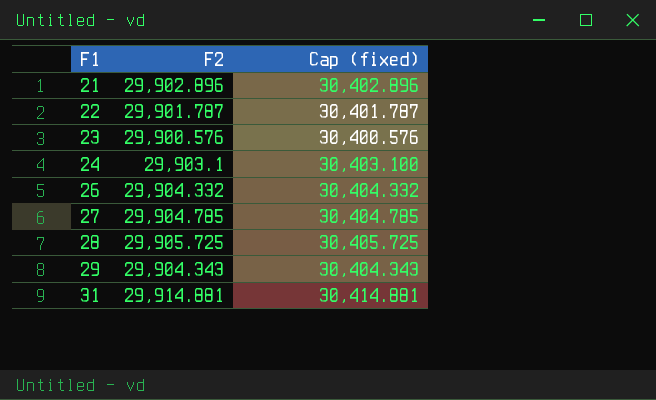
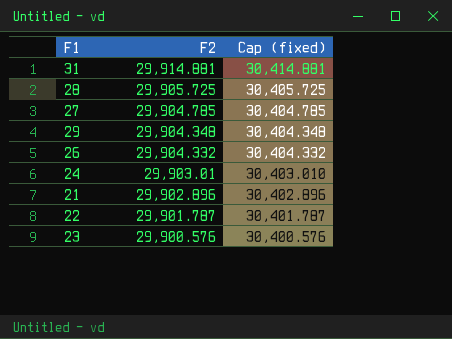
row order: F1 ascending -> F2 descending
29 | F2: 29,904.343 -> 29,904.348
29 | Cap (fixed): 30,404.343 -> 30,404.348
24 | F2: 29,903.1 -> 29,903.01
24 | Cap (fixed): 30,403.100 -> 30,403.010

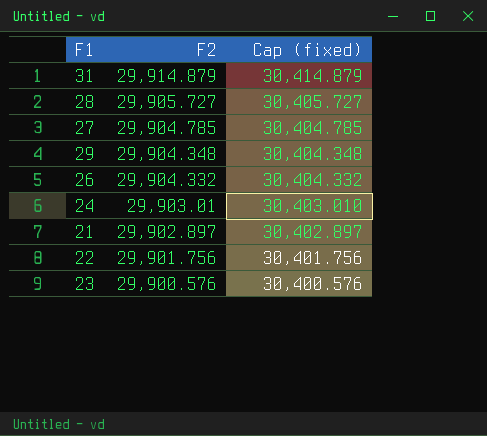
31 | F2: 29,914.881 -> 29,914.879
31 | Cap (fixed): 30,414.881 -> 30,414.879
28 | F2: 29,905.725 -> 29,905.727
28 | Cap (fixed): 30,405.725 -> 30,405.727
21 | F2: 29,902.896 -> 29,902.897
21 | Cap (fixed): 30,402.896 -> 30,402.897
22 | F2: 29,901.787 -> 29,901.756
22 | Cap (fixed): 30,401.787 -> 30,401.756

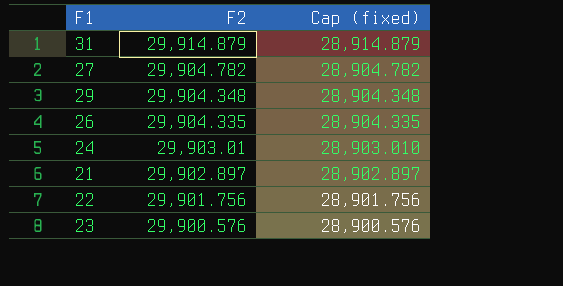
column Cap (fixed) | formula: [F2] + 500 -> [F2] - 1000
row 28: 29,905.727 | 30,405.727 -> none
27 | F2: 29,904.785 -> 29,904.782
26 | F2: 29,904.332 -> 29,904.335

